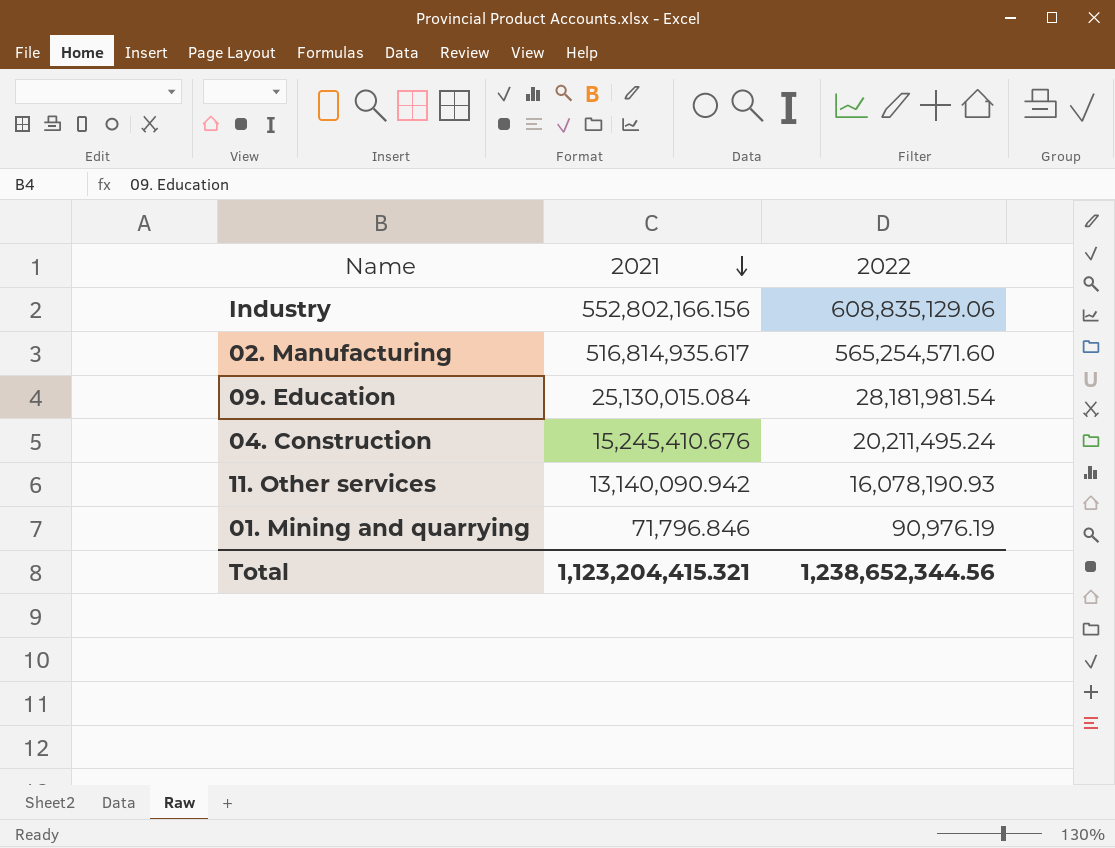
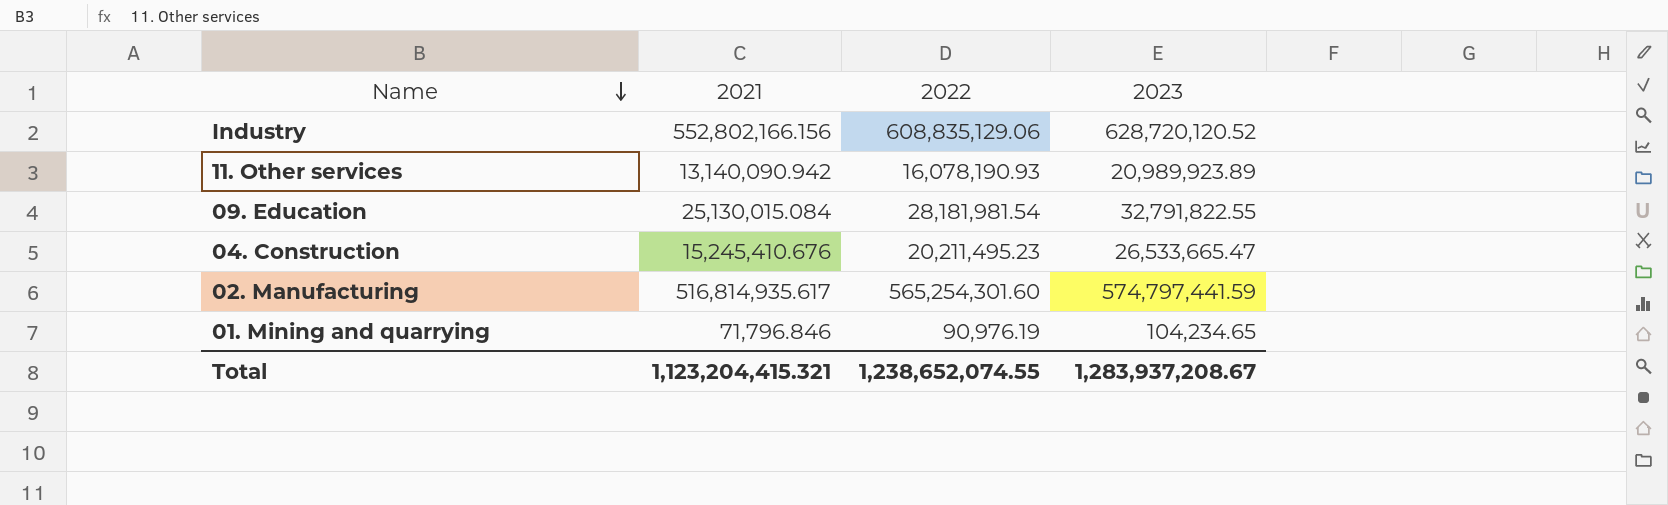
row order: 2021 descending -> Name descending
column 2023 | position: none -> 4
04. Construction | 2022: 20,211,495.24 -> 20,211,495.23
02. Manufacturing | 2022: 565,254,571.60 -> 565,254,301.60
Total | 2022: 1,238,652,344.56 -> 1,238,652,074.55

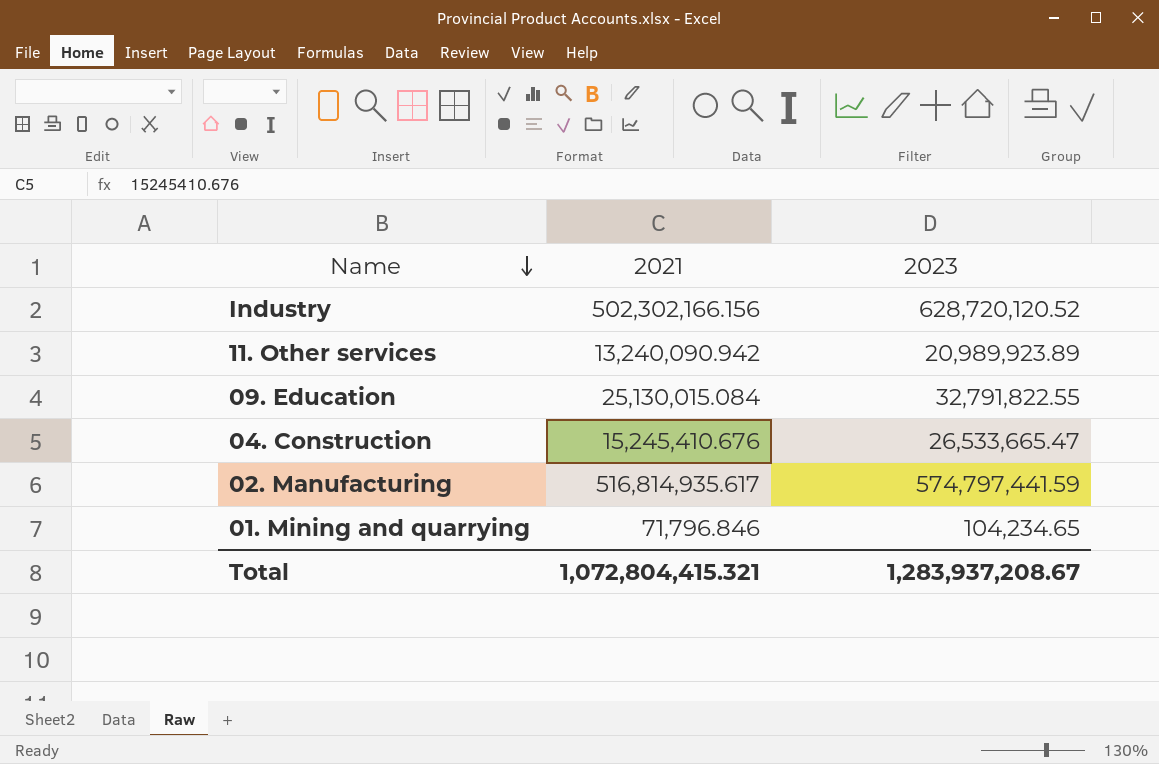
column 2022 | position: 3 -> none
Industry | 2021: 552,802,166.156 -> 502,302,166.156
11. Other services | 2021: 13,140,090.942 -> 13,240,090.942
Total | 2021: 1,123,204,415.321 -> 1,072,804,415.321

